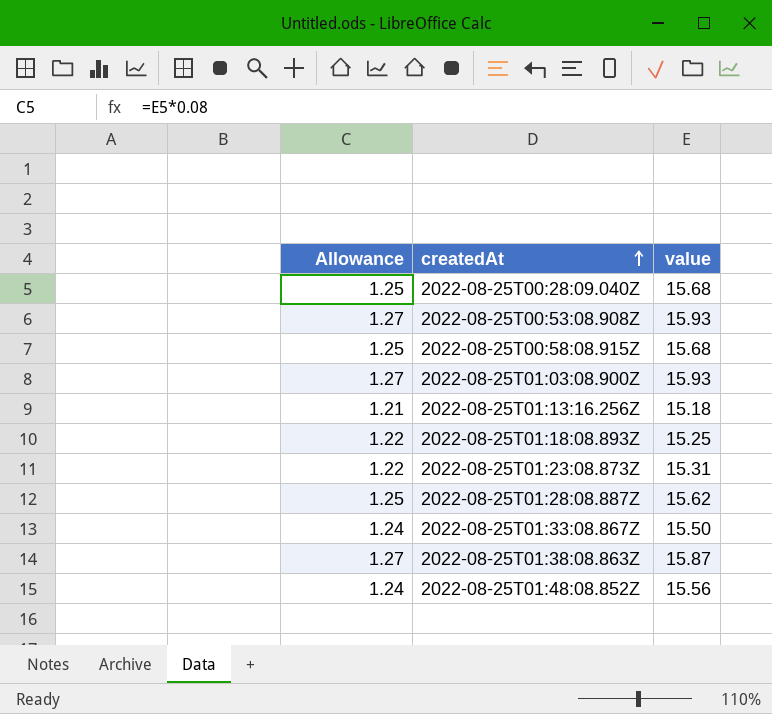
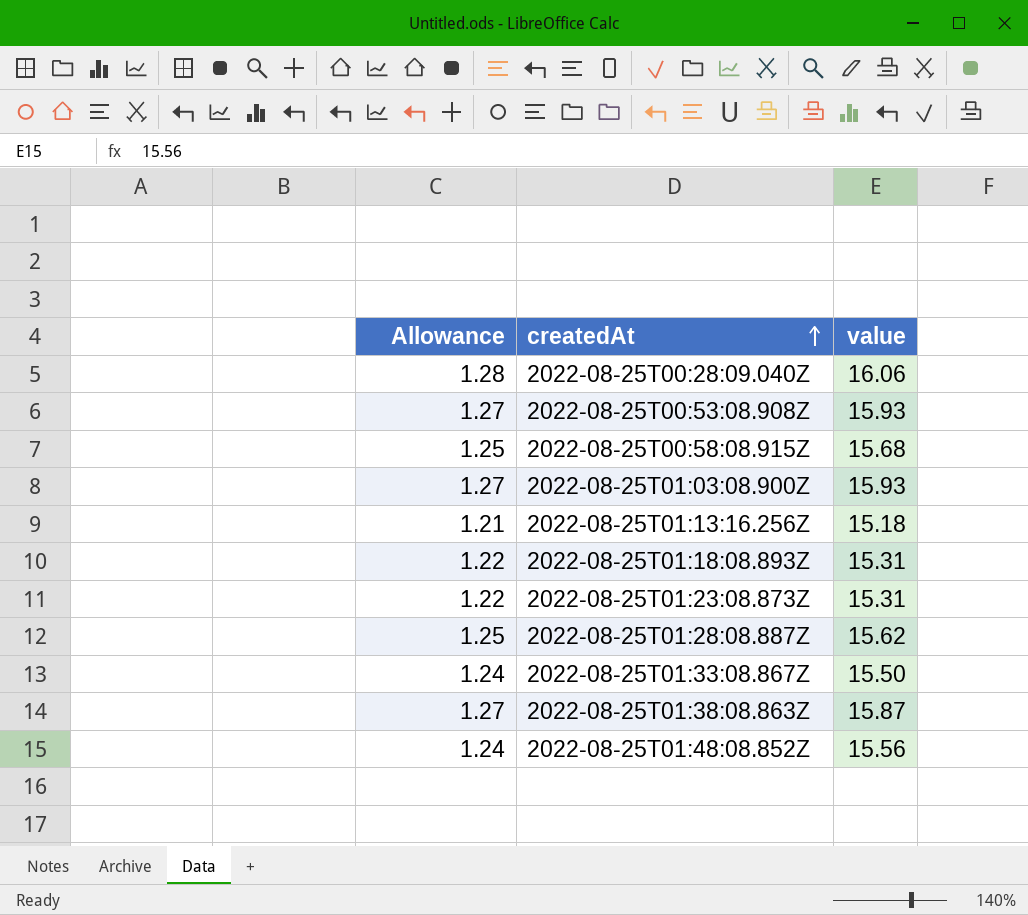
2022-08-25T00:28:09.040Z | Allowance: 1.25 -> 1.28
2022-08-25T00:28:09.040Z | value: 15.68 -> 16.06
2022-08-25T01:18:08.893Z | value: 15.25 -> 15.31

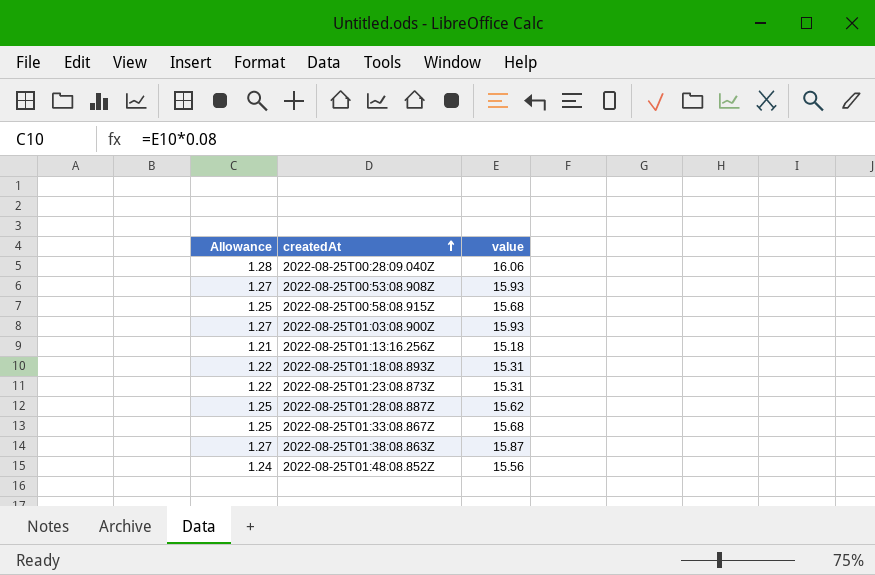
2022-08-25T01:33:08.867Z | Allowance: 1.24 -> 1.25
2022-08-25T01:33:08.867Z | value: 15.50 -> 15.68

